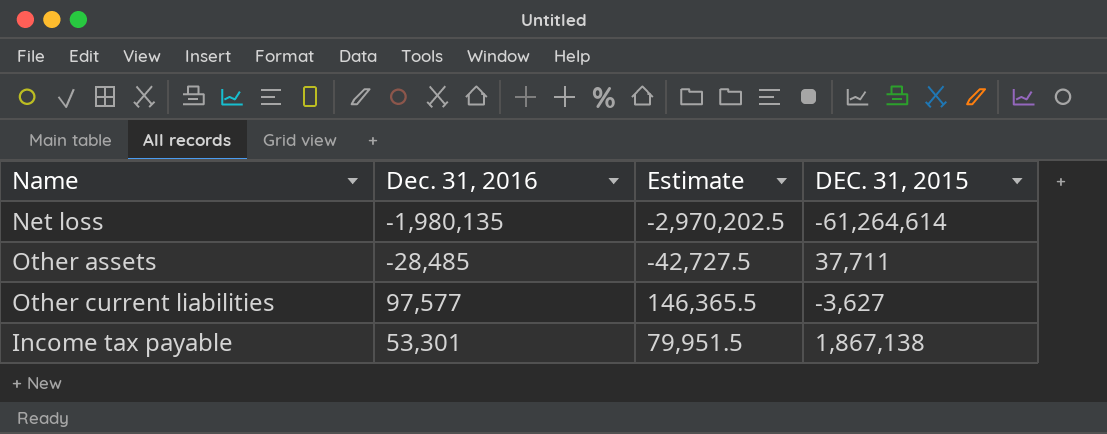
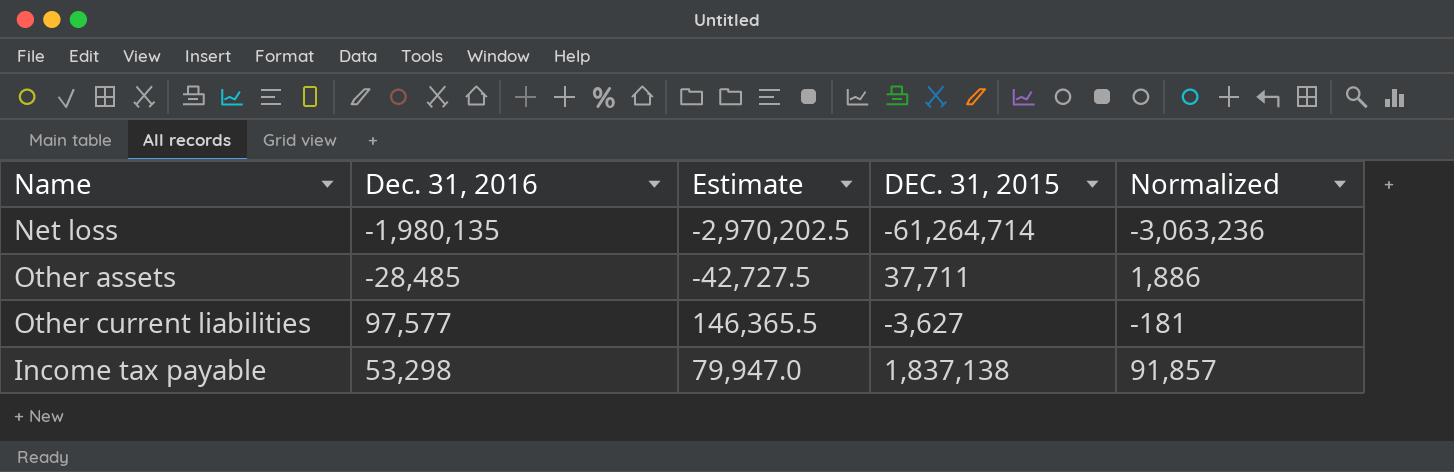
column Normalized | formula: none -> [DEC. 31, 2015] * 0.05
Net loss | DEC. 31, 2015: -61,264,614 -> -61,264,714
Income tax payable | Dec. 31, 2016: 53,301 -> 53,298
Income tax payable | Estimate: 79,951.5 -> 79,947.0
Income tax payable | DEC. 31, 2015: 1,867,138 -> 1,837,138

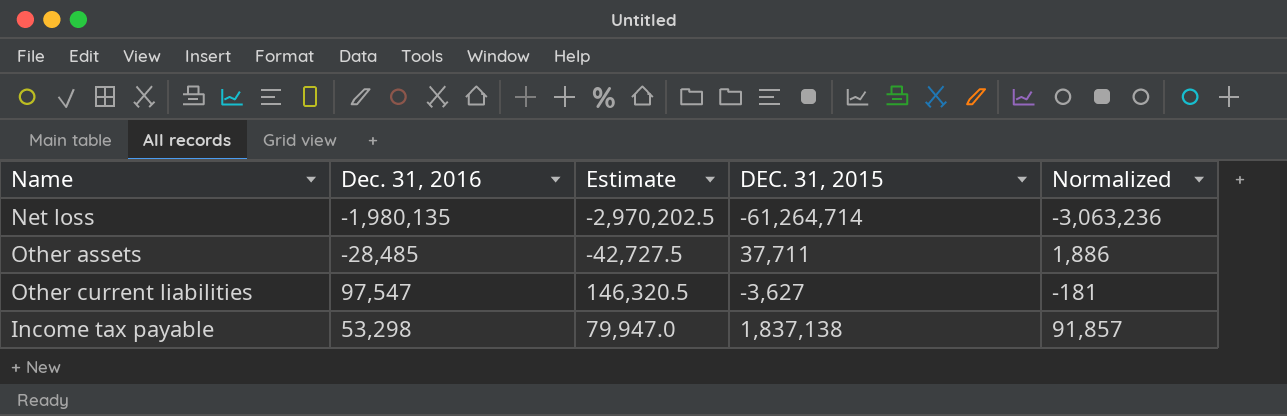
Other current liabilities | Dec. 31, 2016: 97,577 -> 97,547
Other current liabilities | Estimate: 146,365.5 -> 146,320.5

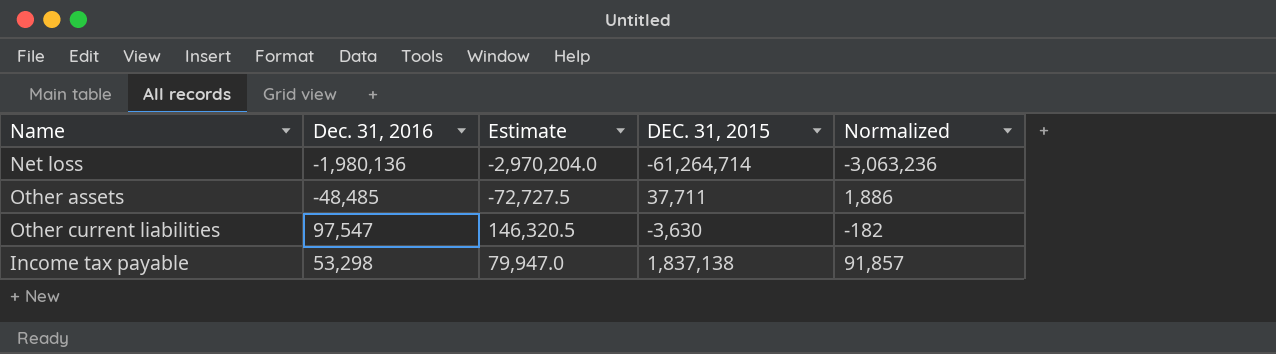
Net loss | Dec. 31, 2016: -1,980,135 -> -1,980,136
Net loss | Estimate: -2,970,202.5 -> -2,970,204.0
Other assets | Dec. 31, 2016: -28,485 -> -48,485
Other assets | Estimate: -42,727.5 -> -72,727.5
Other current liabilities | DEC. 31, 2015: -3,627 -> -3,630
Other current liabilities | Normalized: -181 -> -182

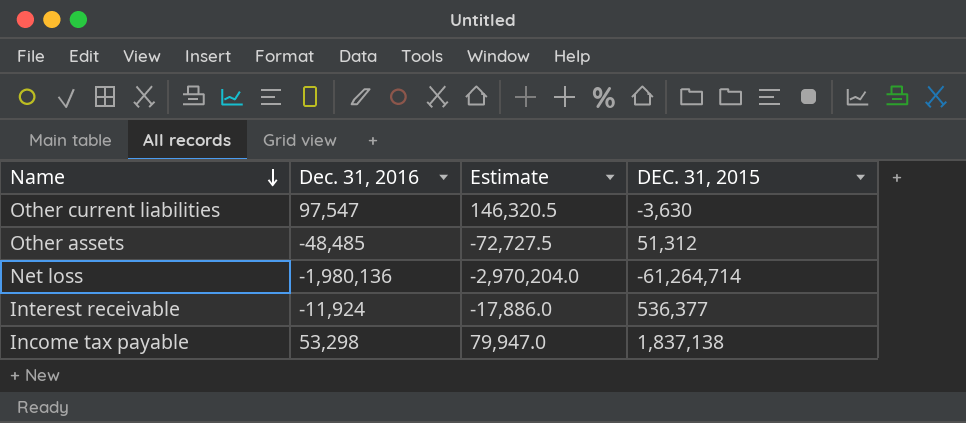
row order: none -> Name descending
column Normalized | formula: [DEC. 31, 2015] * 0.05 -> none
Other assets | DEC. 31, 2015: 37,711 -> 51,312
row Interest receivable: none -> -11,924 | -17,886.0 | 536,377

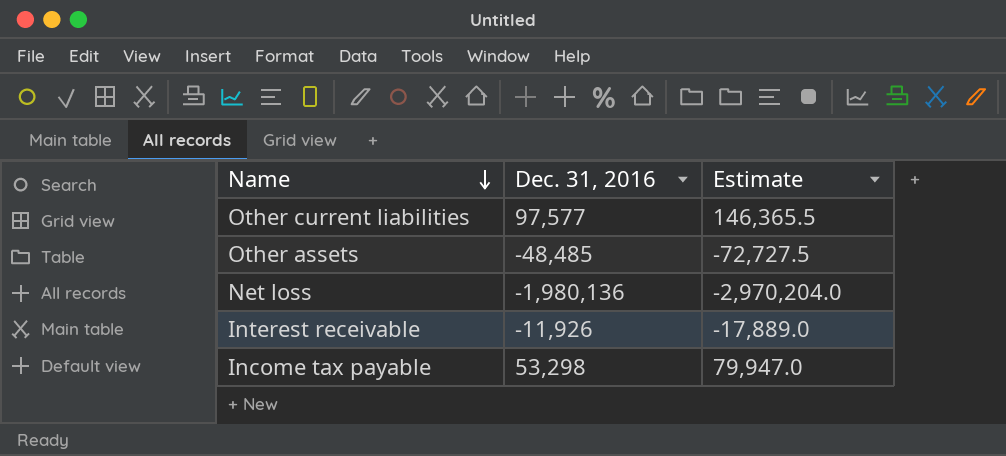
column DEC. 31, 2015 | position: 4 -> none
Other current liabilities | Dec. 31, 2016: 97,547 -> 97,577
Other current liabilities | Estimate: 146,320.5 -> 146,365.5
Interest receivable | Dec. 31, 2016: -11,924 -> -11,926
Interest receivable | Estimate: -17,886.0 -> -17,889.0

